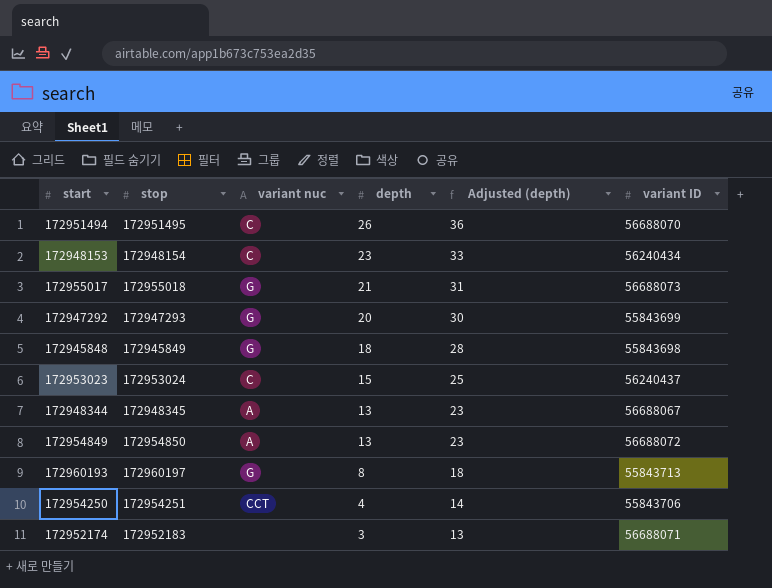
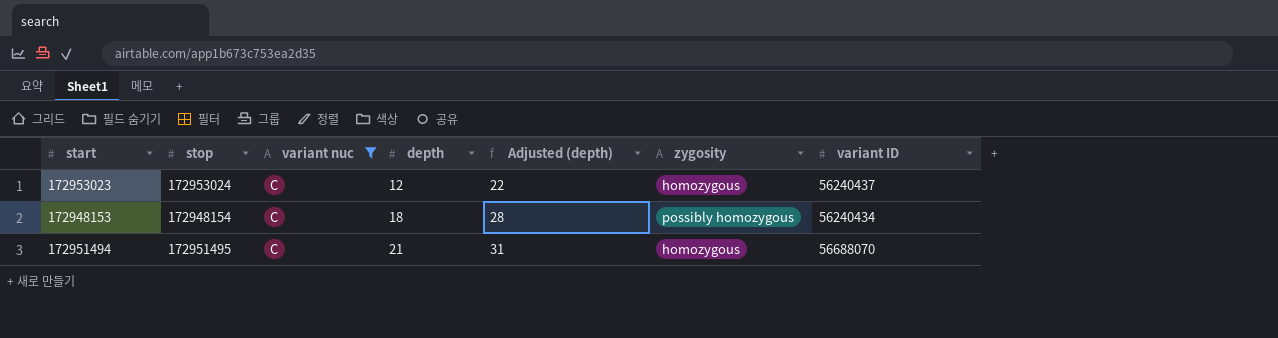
filter: none -> variant nuc = C
row order: depth descending -> depth ascending
column zygosity | position: none -> 6
172953023 | depth: 15 -> 12
172953023 | Adjusted (depth): 25 -> 22
172948153 | depth: 23 -> 18
172948153 | Adjusted (depth): 33 -> 28
172951494 | depth: 26 -> 21
172951494 | Adjusted (depth): 36 -> 31

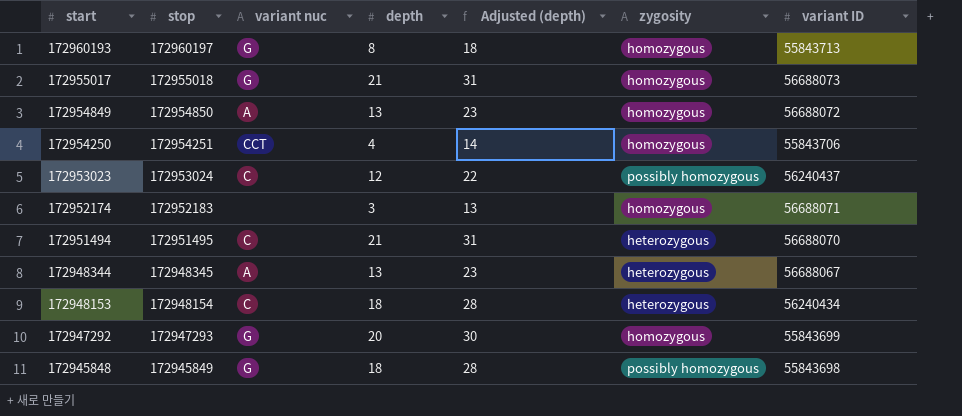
filter: variant nuc = C -> none
row order: depth ascending -> start descending
172953023 | zygosity: homozygous -> possibly homozygous
172951494 | zygosity: homozygous -> heterozygous
172948153 | zygosity: possibly homozygous -> heterozygous

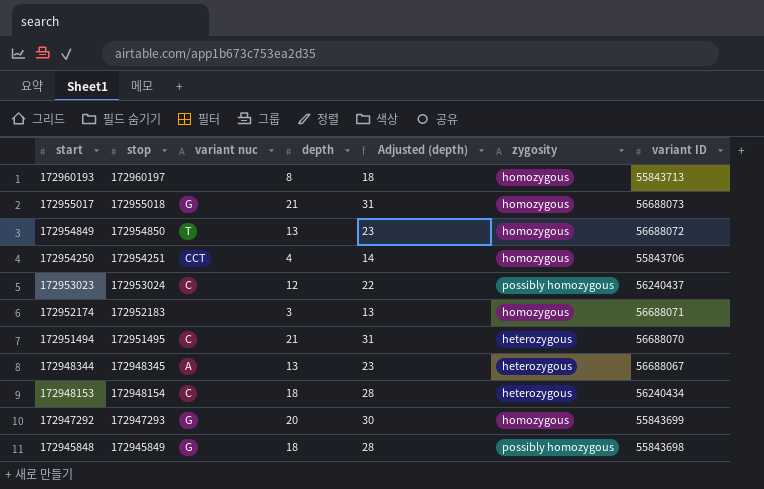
172960193 | variant nuc: G -> none
172954849 | variant nuc: A -> T

